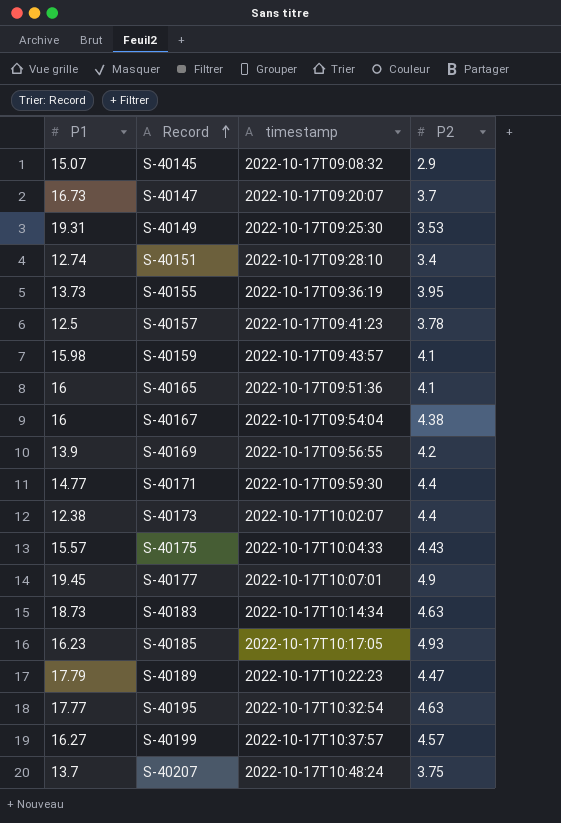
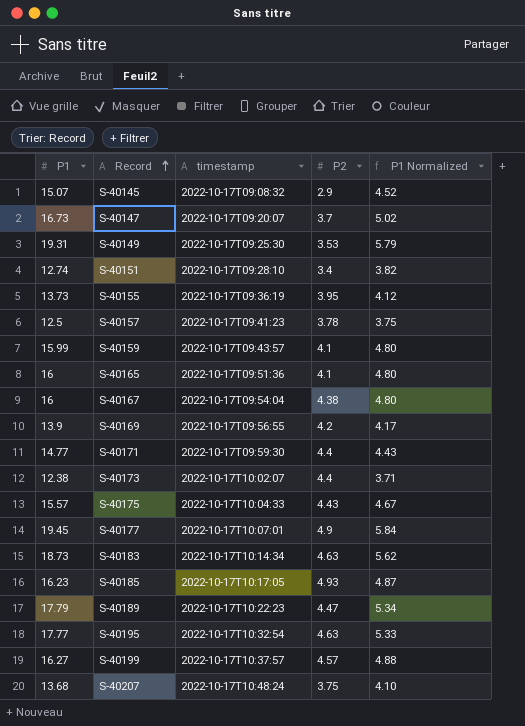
column P1 Normalized | formula: none -> [P1] * 0.3
S-40159 | P1: 15.98 -> 15.99
S-40207 | P1: 13.7 -> 13.68

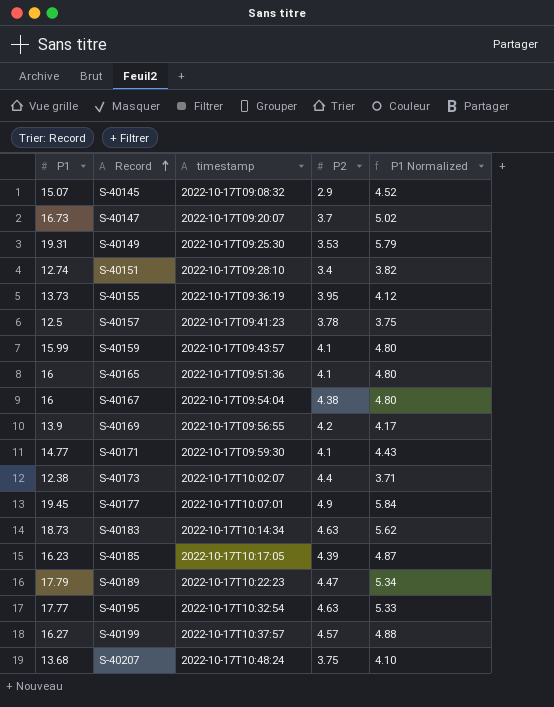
row S-40175: 15.57 | 2022-10-17T10:04:33 | 4.43 | 4.67 -> none
S-40171 | P2: 4.4 -> 4.1
S-40185 | P2: 4.93 -> 4.39

